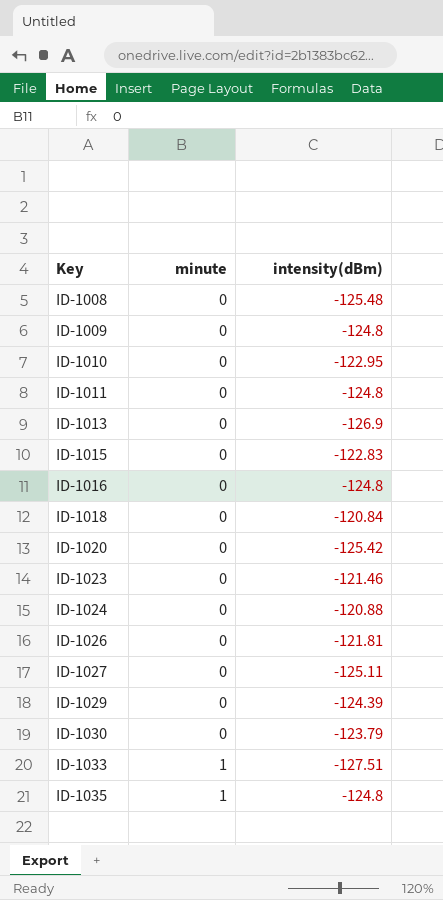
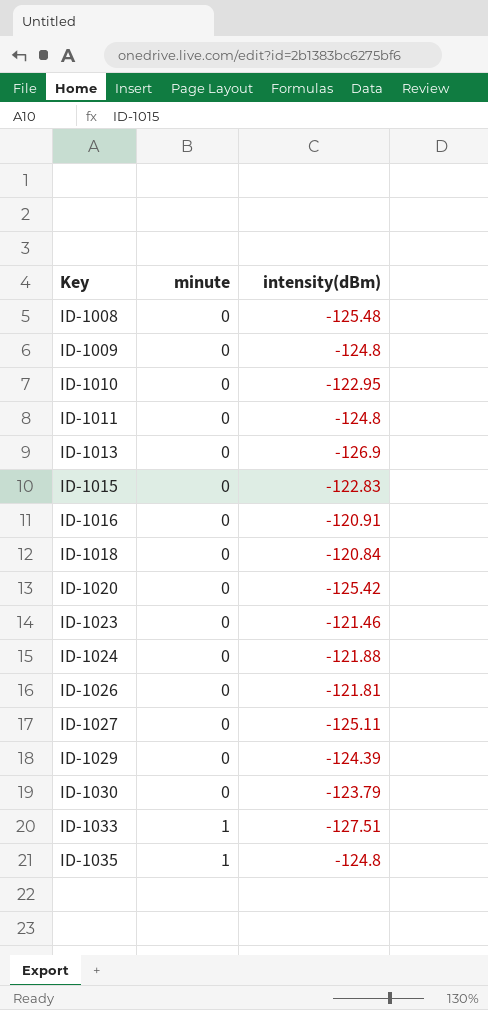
ID-1016 | intensity(dBm): -124.8 -> -120.91
ID-1024 | intensity(dBm): -120.88 -> -121.88

